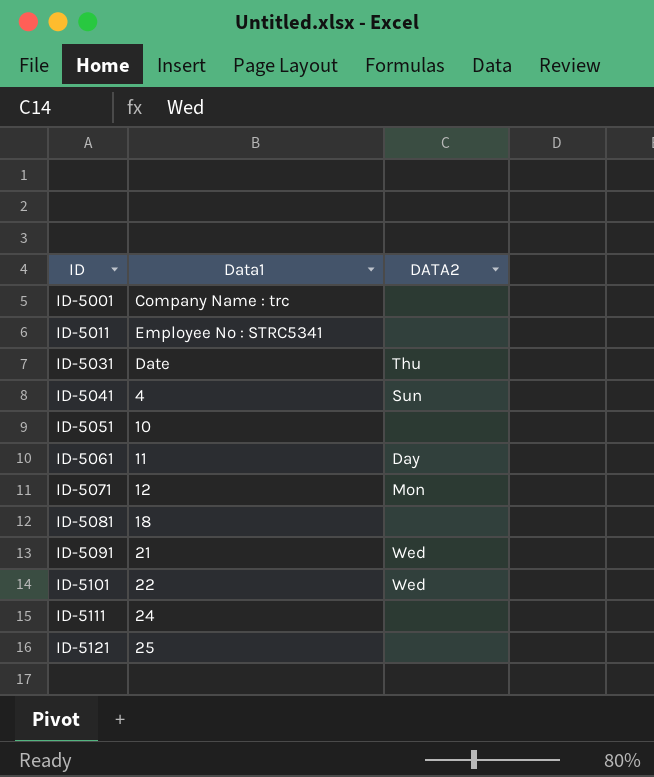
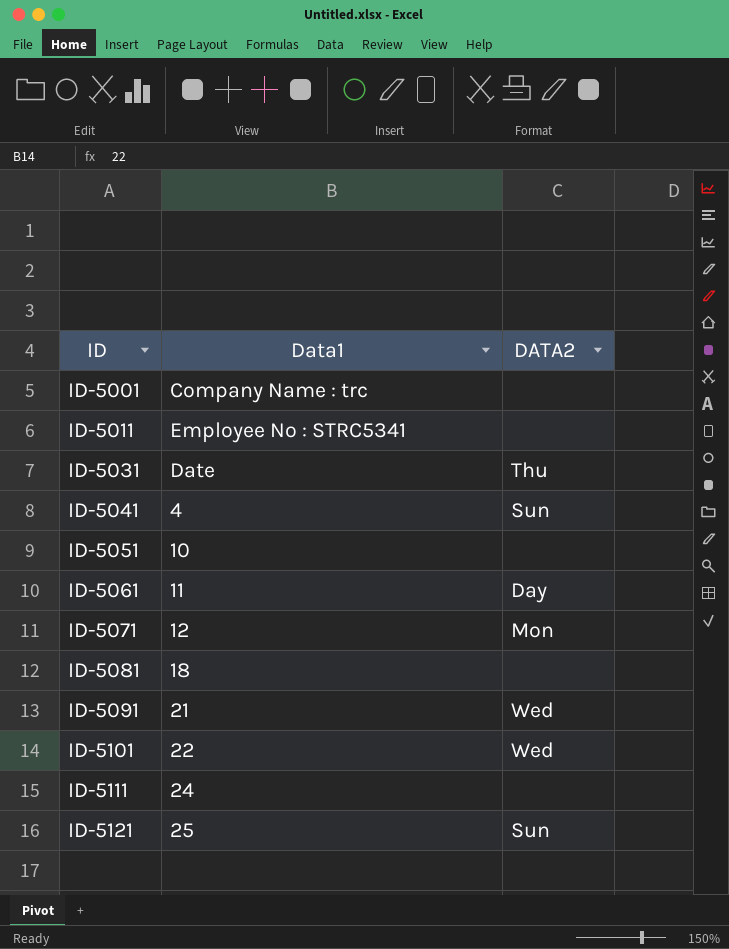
ID-5121 | DATA2: none -> Sun

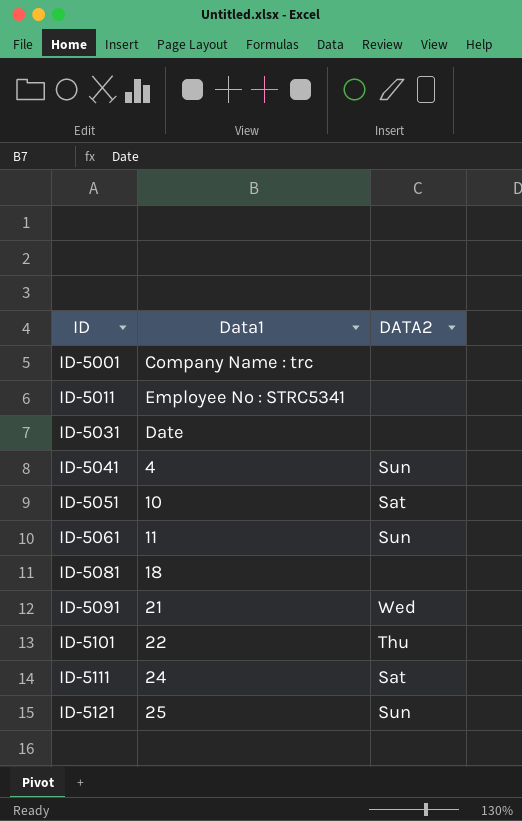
row ID-5071: 12 | Mon -> none
ID-5031 | DATA2: Thu -> none
ID-5051 | DATA2: none -> Sat
ID-5061 | DATA2: Day -> Sun
ID-5101 | DATA2: Wed -> Thu
ID-5111 | DATA2: none -> Sat

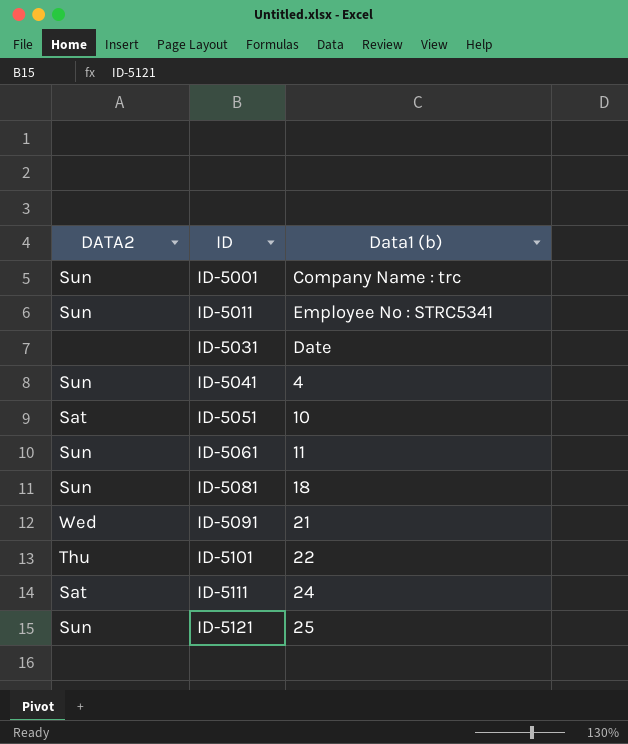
column DATA2 | position: 3 -> 1
column name: Data1 -> Data1 (b)
ID-5001 | DATA2: none -> Sun
ID-5011 | DATA2: none -> Sun
ID-5081 | DATA2: none -> Sun

